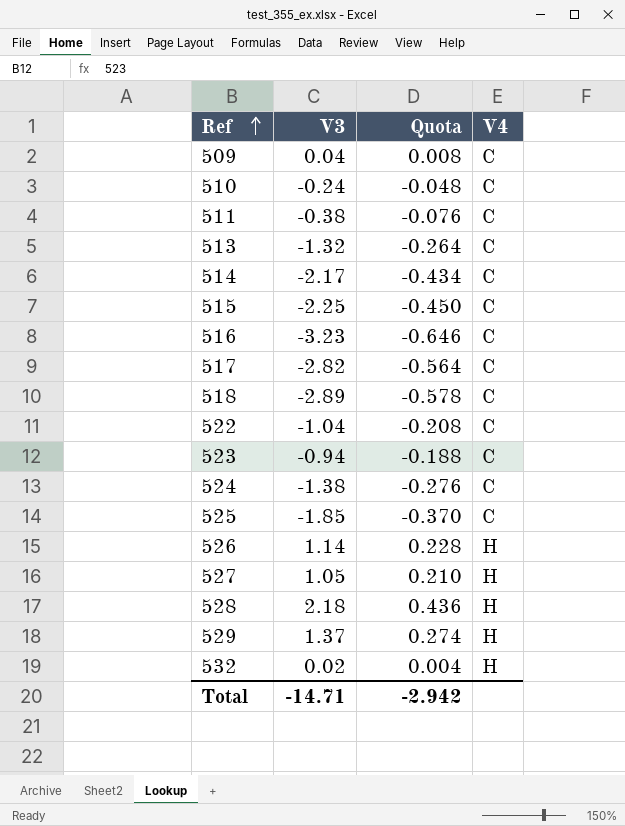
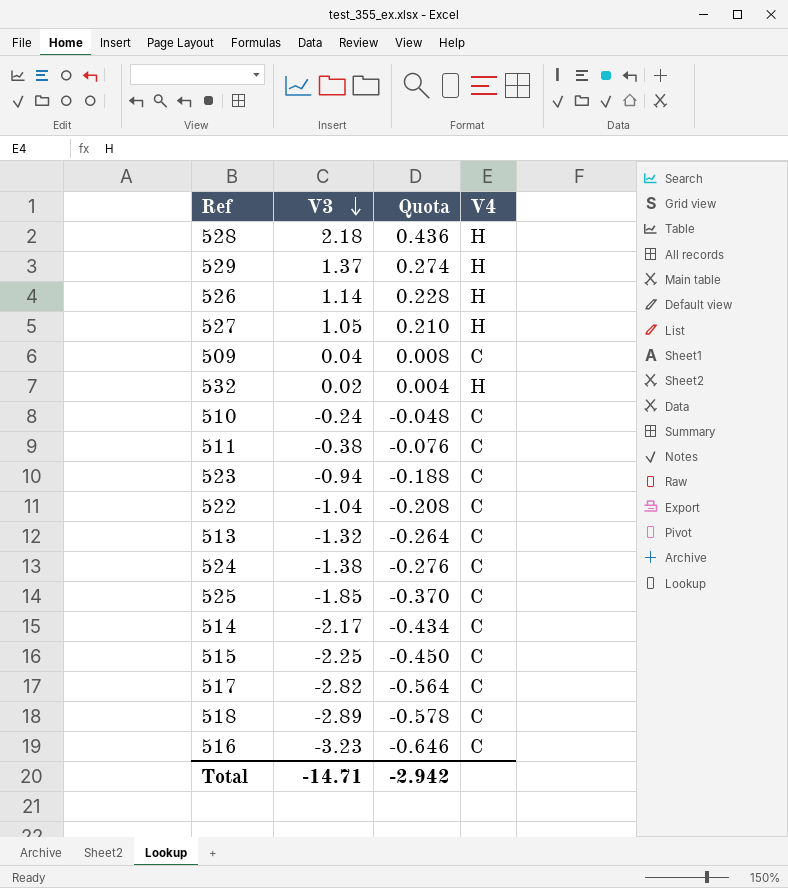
row order: Ref ascending -> V3 descending

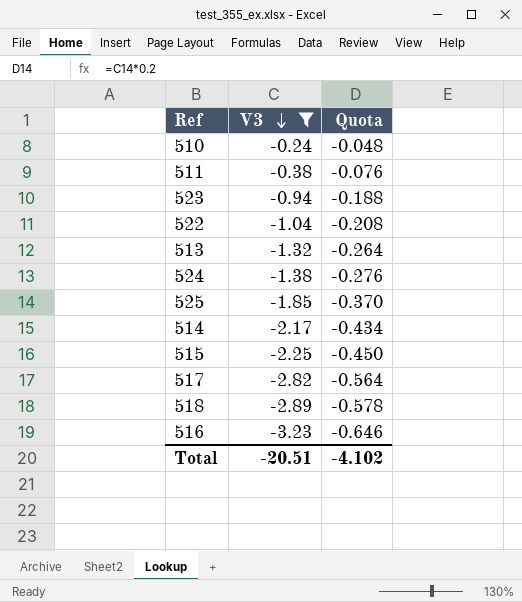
filter: none -> V3 <= -0.24
column V4 | position: 4 -> none
Total | V3: -14.71 -> -20.51
Total | Quota: -2.942 -> -4.102

